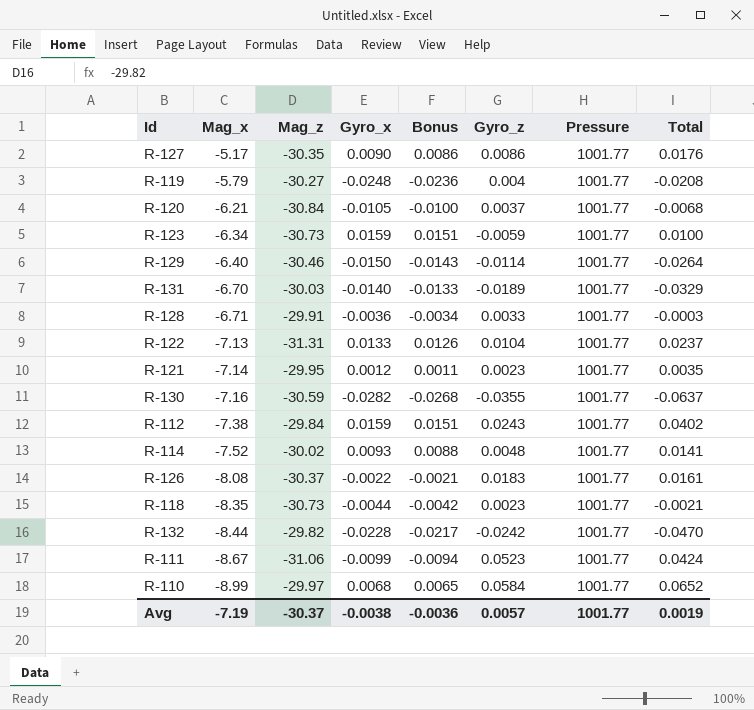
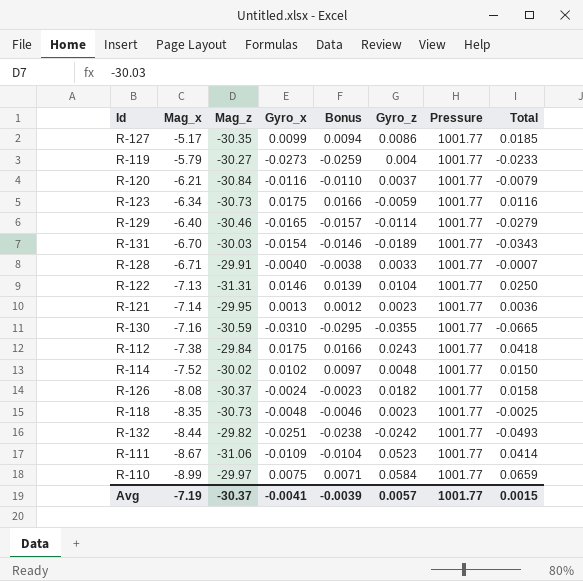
R-127 | Gyro_x: 0.0090 -> 0.0099
R-127 | Bonus: 0.0086 -> 0.0094
R-127 | Total: 0.0176 -> 0.0185
R-119 | Gyro_x: -0.0248 -> -0.0273
R-119 | Bonus: -0.0236 -> -0.0259
R-119 | Total: -0.0208 -> -0.0233
R-120 | Gyro_x: -0.0105 -> -0.0116
R-120 | Bonus: -0.0100 -> -0.0110
R-120 | Total: -0.0068 -> -0.0079
R-123 | Gyro_x: 0.0159 -> 0.0175
R-123 | Bonus: 0.0151 -> 0.0166
R-123 | Total: 0.0100 -> 0.0116
R-129 | Gyro_x: -0.0150 -> -0.0165
R-129 | Bonus: -0.0143 -> -0.0157
R-129 | Total: -0.0264 -> -0.0279
R-131 | Gyro_x: -0.0140 -> -0.0154
R-131 | Bonus: -0.0133 -> -0.0146
R-131 | Total: -0.0329 -> -0.0343
R-128 | Gyro_x: -0.0036 -> -0.0040
R-128 | Bonus: -0.0034 -> -0.0038
R-128 | Total: -0.0003 -> -0.0007
R-122 | Gyro_x: 0.0133 -> 0.0146
R-122 | Bonus: 0.0126 -> 0.0139
R-122 | Total: 0.0237 -> 0.0250
R-121 | Gyro_x: 0.0012 -> 0.0013
R-121 | Bonus: 0.0011 -> 0.0012
R-121 | Total: 0.0035 -> 0.0036
R-130 | Gyro_x: -0.0282 -> -0.0310
R-130 | Bonus: -0.0268 -> -0.0295
R-130 | Total: -0.0637 -> -0.0665
R-112 | Gyro_x: 0.0159 -> 0.0175
R-112 | Bonus: 0.0151 -> 0.0166
R-112 | Total: 0.0402 -> 0.0418
R-114 | Gyro_x: 0.0093 -> 0.0102
R-114 | Bonus: 0.0088 -> 0.0097
R-114 | Total: 0.0141 -> 0.0150
R-126 | Gyro_x: -0.0022 -> -0.0024
R-126 | Bonus: -0.0021 -> -0.0023
R-126 | Gyro_z: 0.0183 -> 0.0182
R-126 | Total: 0.0161 -> 0.0158
R-118 | Gyro_x: -0.0044 -> -0.0048
R-118 | Bonus: -0.0042 -> -0.0046
R-118 | Total: -0.0021 -> -0.0025
R-132 | Gyro_x: -0.0228 -> -0.0251
R-132 | Bonus: -0.0217 -> -0.0238
R-132 | Total: -0.0470 -> -0.0493
R-111 | Gyro_x: -0.0099 -> -0.0109
R-111 | Bonus: -0.0094 -> -0.0104
R-111 | Total: 0.0424 -> 0.0414
R-110 | Gyro_x: 0.0068 -> 0.0075
R-110 | Bonus: 0.0065 -> 0.0071
R-110 | Total: 0.0652 -> 0.0659
Avg | Gyro_x: -0.0038 -> -0.0041
Avg | Bonus: -0.0036 -> -0.0039
Avg | Total: 0.0019 -> 0.0015

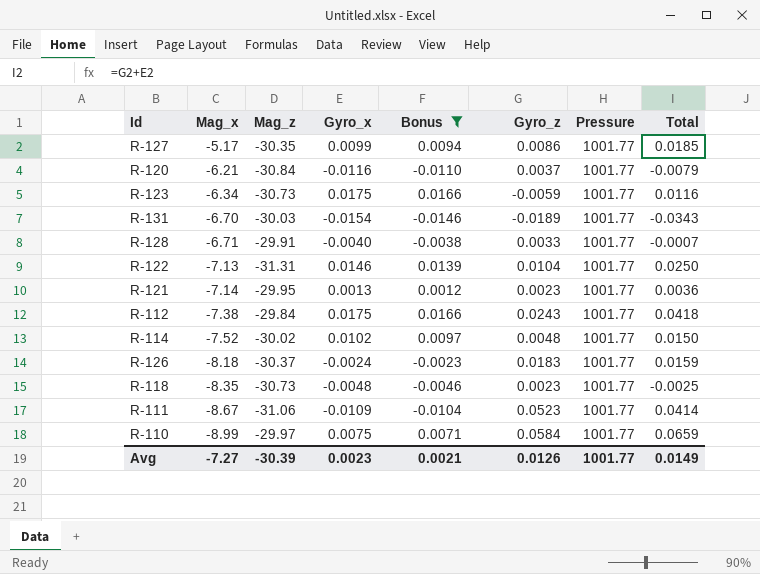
filter: none -> Bonus >= -0.0146
R-126 | Mag_x: -8.08 -> -8.18
R-126 | Gyro_z: 0.0182 -> 0.0183
R-126 | Total: 0.0158 -> 0.0159
Avg | Mag_x: -7.19 -> -7.27
Avg | Mag_z: -30.37 -> -30.39
Avg | Gyro_x: -0.0041 -> 0.0023
Avg | Bonus: -0.0039 -> 0.0021
Avg | Gyro_z: 0.0057 -> 0.0126
Avg | Total: 0.0015 -> 0.0149

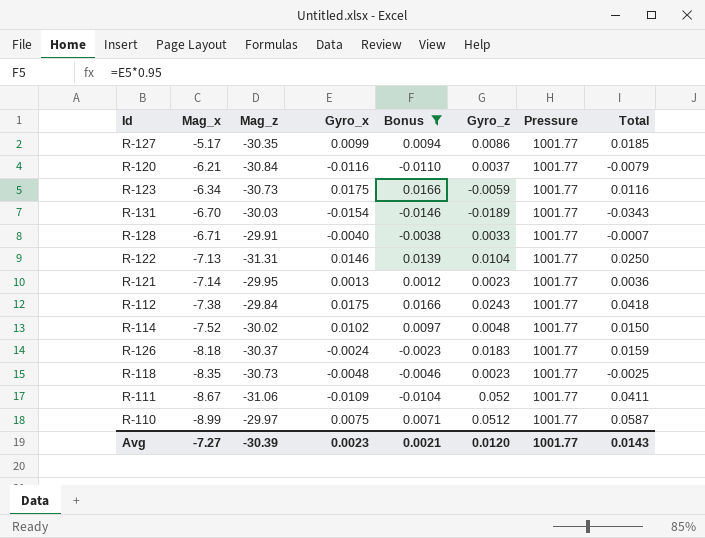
R-111 | Gyro_z: 0.0523 -> 0.052
R-111 | Total: 0.0414 -> 0.0411
R-110 | Gyro_z: 0.0584 -> 0.0512
R-110 | Total: 0.0659 -> 0.0587
Avg | Gyro_z: 0.0126 -> 0.0120
Avg | Total: 0.0149 -> 0.0143

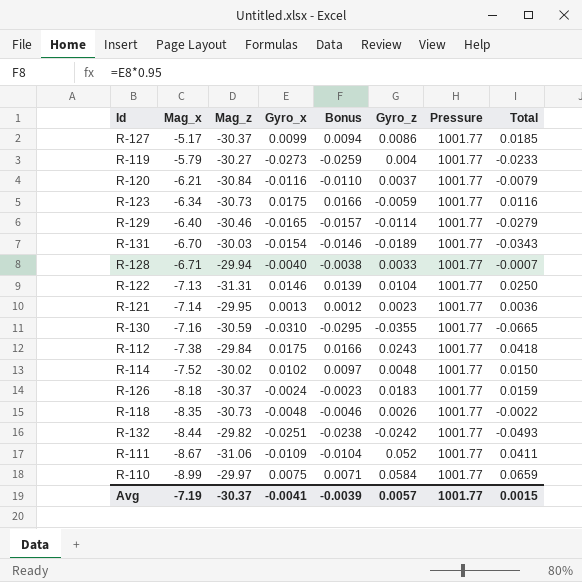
filter: Bonus >= -0.0146 -> none
R-127 | Mag_z: -30.35 -> -30.37
R-128 | Mag_z: -29.91 -> -29.94
R-118 | Gyro_z: 0.0023 -> 0.0026
R-118 | Total: -0.0025 -> -0.0022
R-110 | Gyro_z: 0.0512 -> 0.0584
R-110 | Total: 0.0587 -> 0.0659
Avg | Mag_x: -7.27 -> -7.19
Avg | Mag_z: -30.39 -> -30.37
Avg | Gyro_x: 0.0023 -> -0.0041
Avg | Bonus: 0.0021 -> -0.0039
Avg | Gyro_z: 0.0120 -> 0.0057
Avg | Total: 0.0143 -> 0.0015

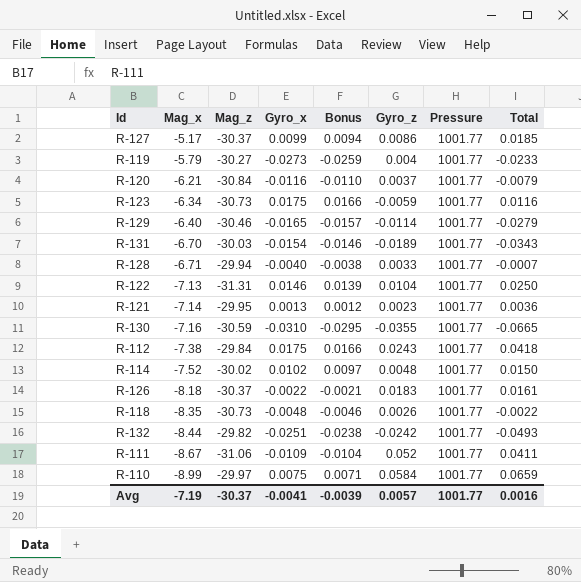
R-126 | Gyro_x: -0.0024 -> -0.0022
R-126 | Bonus: -0.0023 -> -0.0021
R-126 | Total: 0.0159 -> 0.0161
Avg | Total: 0.0015 -> 0.0016

